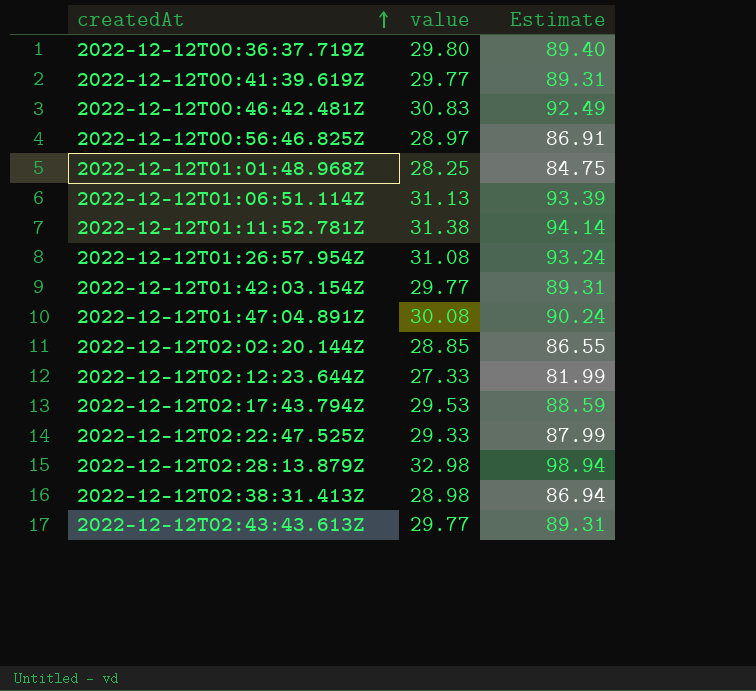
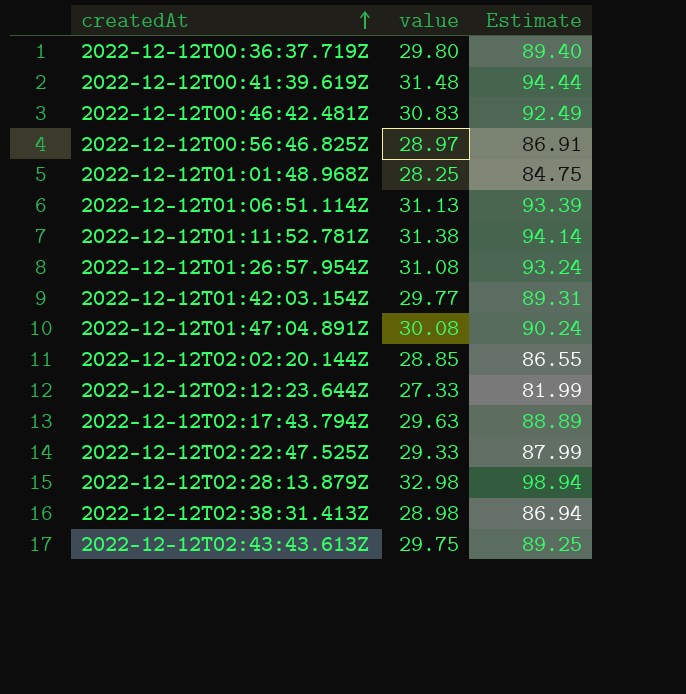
2022-12-12T00:41:39.619Z | value: 29.77 -> 31.48
2022-12-12T00:41:39.619Z | Estimate: 89.31 -> 94.44
2022-12-12T02:17:43.794Z | value: 29.53 -> 29.63
2022-12-12T02:17:43.794Z | Estimate: 88.59 -> 88.89
2022-12-12T02:43:43.613Z | value: 29.77 -> 29.75
2022-12-12T02:43:43.613Z | Estimate: 89.31 -> 89.25

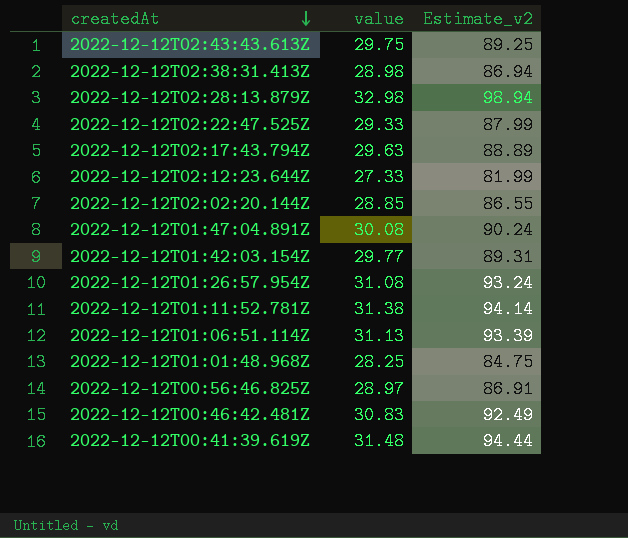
row order: createdAt ascending -> createdAt descending
column name: Estimate -> Estimate_v2
row 2022-12-12T00:36:37.719Z: 29.80 | 89.40 -> none

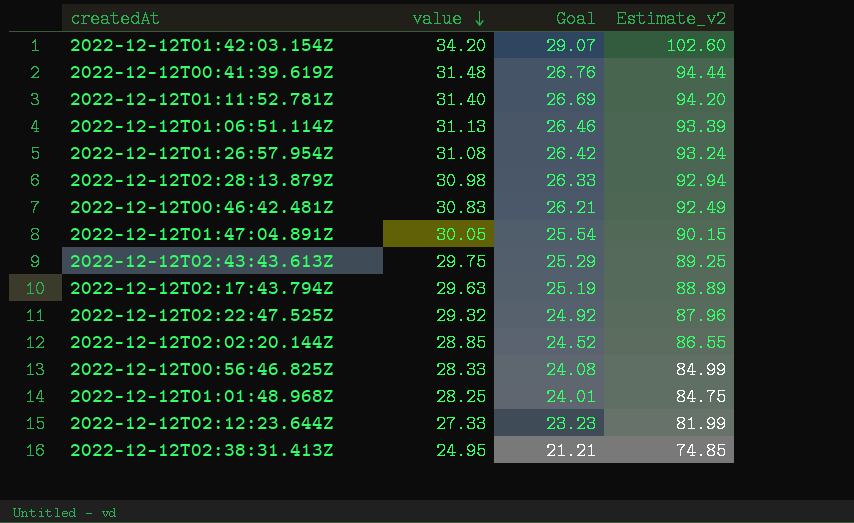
row order: createdAt descending -> value descending
column Goal | formula: none -> [value] * 0.85
2022-12-12T01:42:03.154Z | value: 29.77 -> 34.20
2022-12-12T01:42:03.154Z | Estimate_v2: 89.31 -> 102.60
2022-12-12T01:11:52.781Z | value: 31.38 -> 31.40
2022-12-12T01:11:52.781Z | Estimate_v2: 94.14 -> 94.20
2022-12-12T02:28:13.879Z | value: 32.98 -> 30.98
2022-12-12T02:28:13.879Z | Estimate_v2: 98.94 -> 92.94
2022-12-12T01:47:04.891Z | value: 30.08 -> 30.05
2022-12-12T01:47:04.891Z | Estimate_v2: 90.24 -> 90.15
2022-12-12T02:22:47.525Z | value: 29.33 -> 29.32
2022-12-12T02:22:47.525Z | Estimate_v2: 87.99 -> 87.96
2022-12-12T00:56:46.825Z | value: 28.97 -> 28.33
2022-12-12T00:56:46.825Z | Estimate_v2: 86.91 -> 84.99
2022-12-12T02:38:31.413Z | value: 28.98 -> 24.95
2022-12-12T02:38:31.413Z | Estimate_v2: 86.94 -> 74.85

